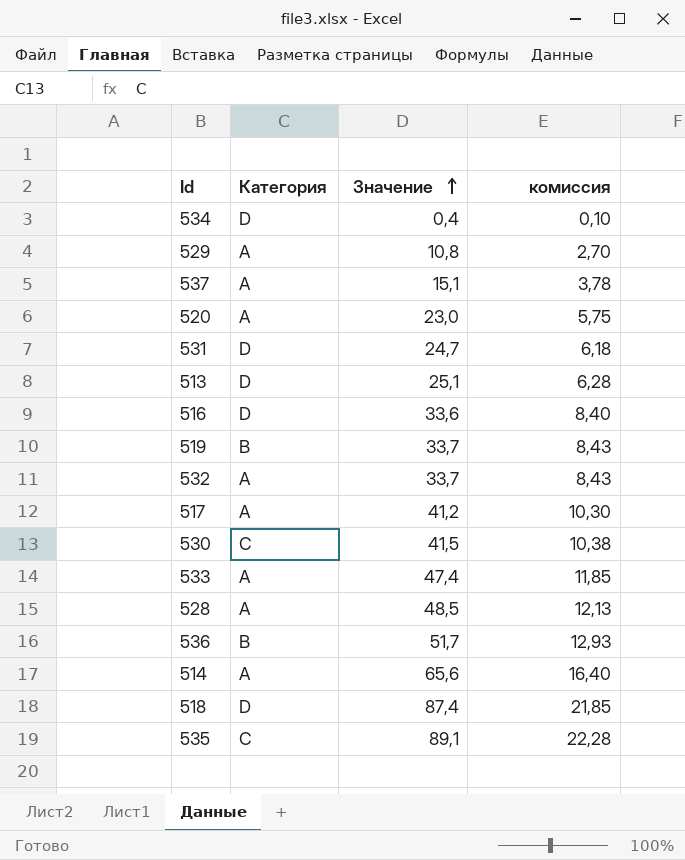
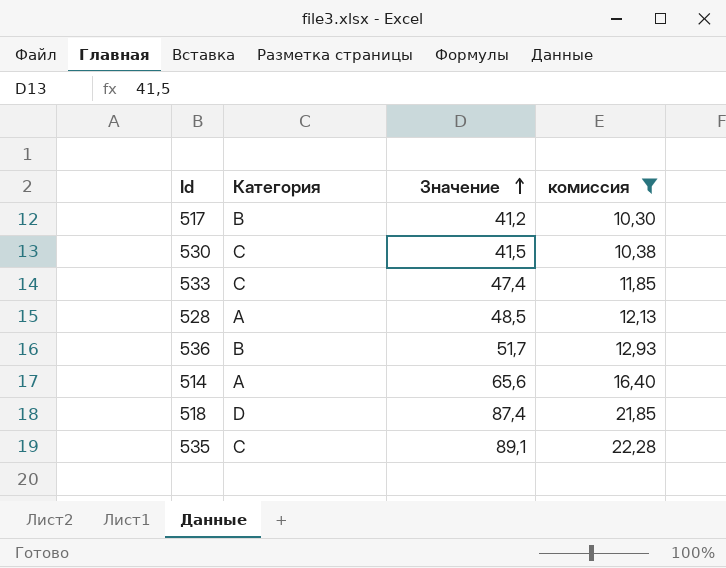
filter: none -> комиссия >= 10,30
517 | Категория: A -> B
533 | Категория: A -> C

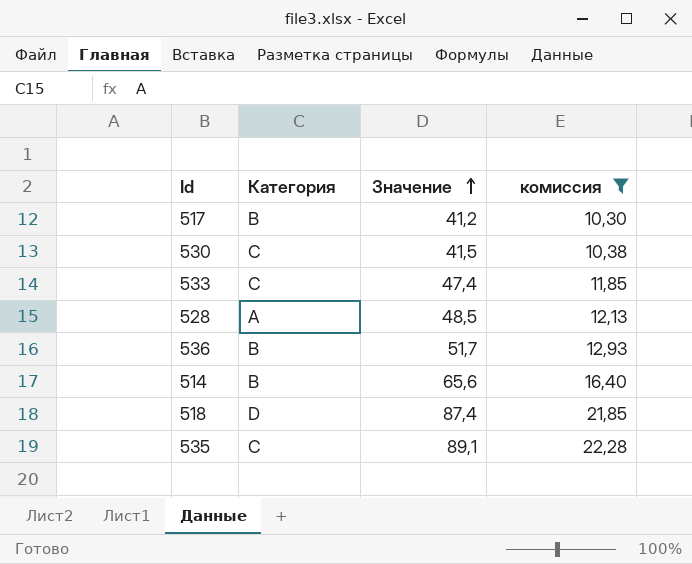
514 | Категория: A -> B

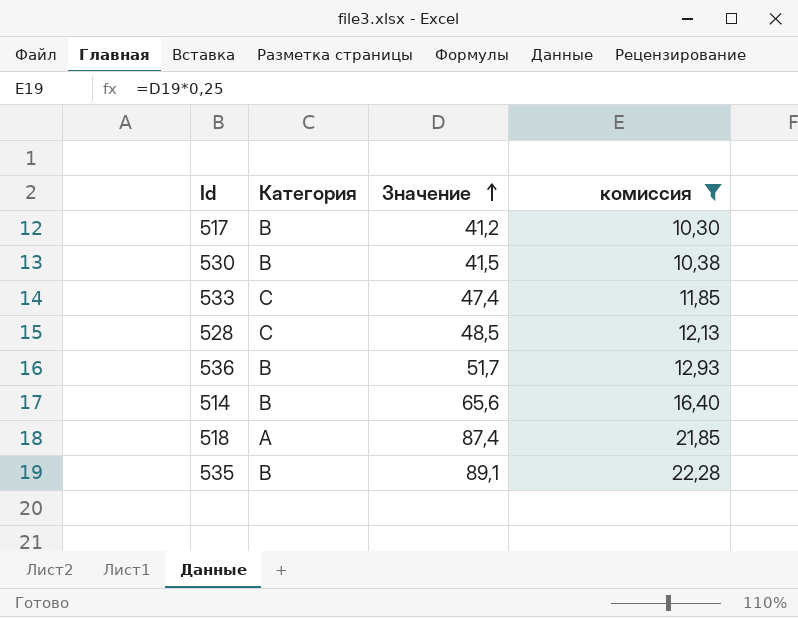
530 | Категория: C -> B
528 | Категория: A -> C
518 | Категория: D -> A
535 | Категория: C -> B

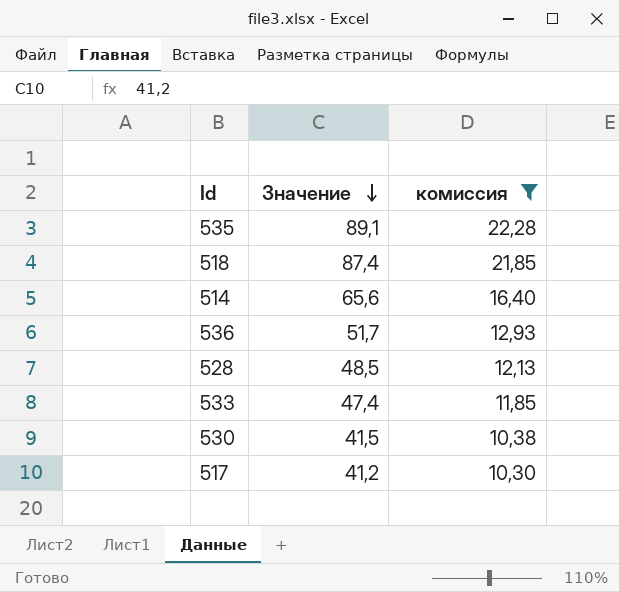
row order: Значение ascending -> Значение descending
column Категория | position: 2 -> none

